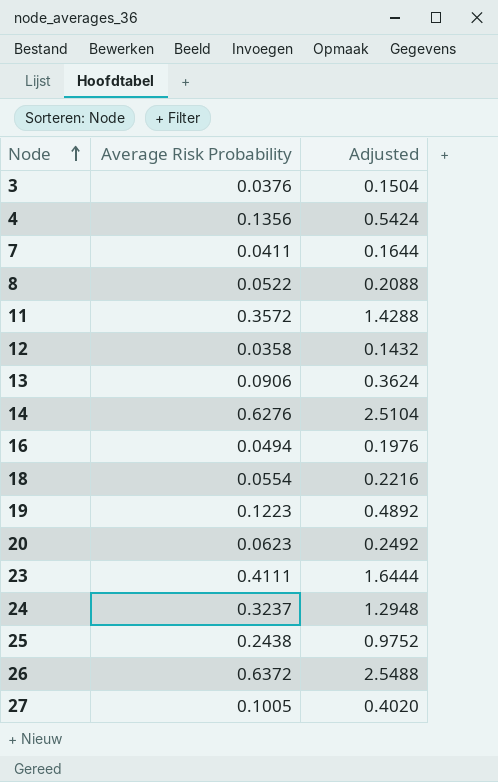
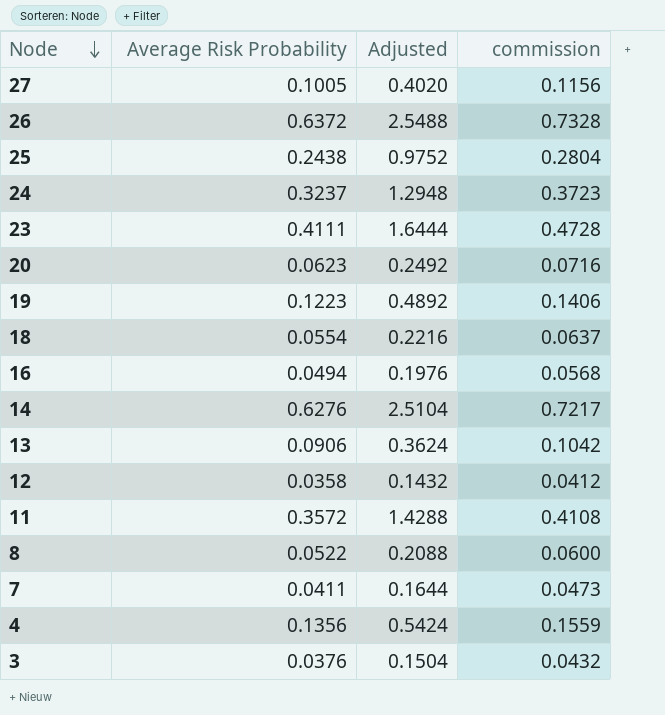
row order: Node ascending -> Node descending
column commission | formula: none -> [Average Risk Probability] * 1.15

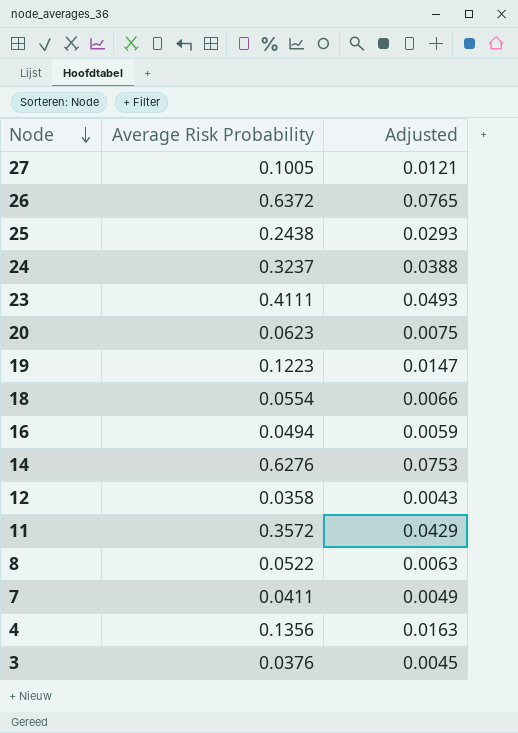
column commission | formula: [Average Risk Probability] * 1.15 -> none
column Adjusted | formula: [Average Risk Probability] * 4 -> [Average Risk Probability] * 0.12
row 13: 0.0906 | 0.3624 | 0.1042 -> none

